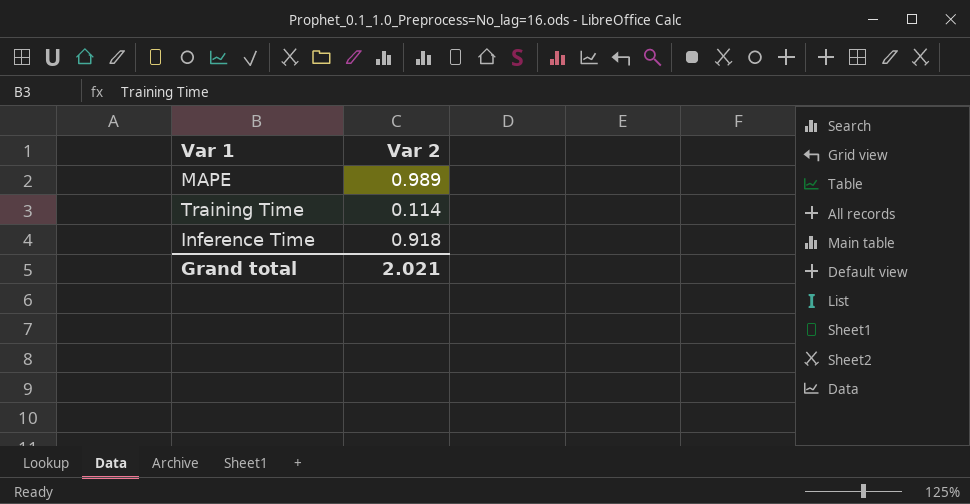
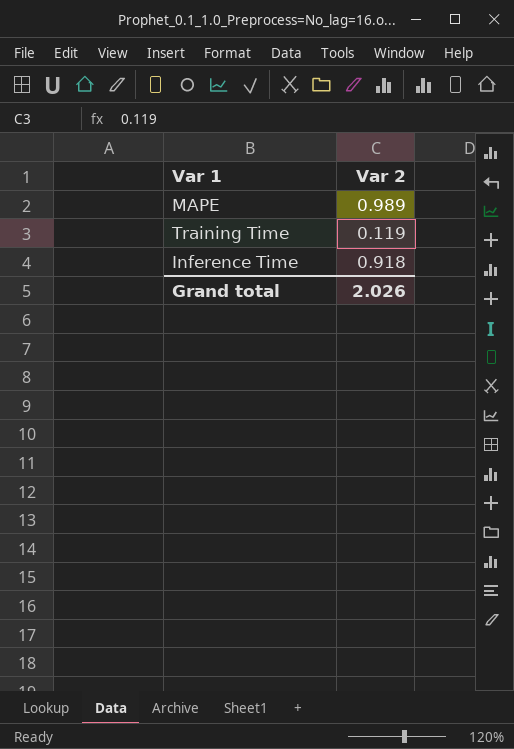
Training Time | Var 2: 0.114 -> 0.119
Grand total | Var 2: 2.021 -> 2.026

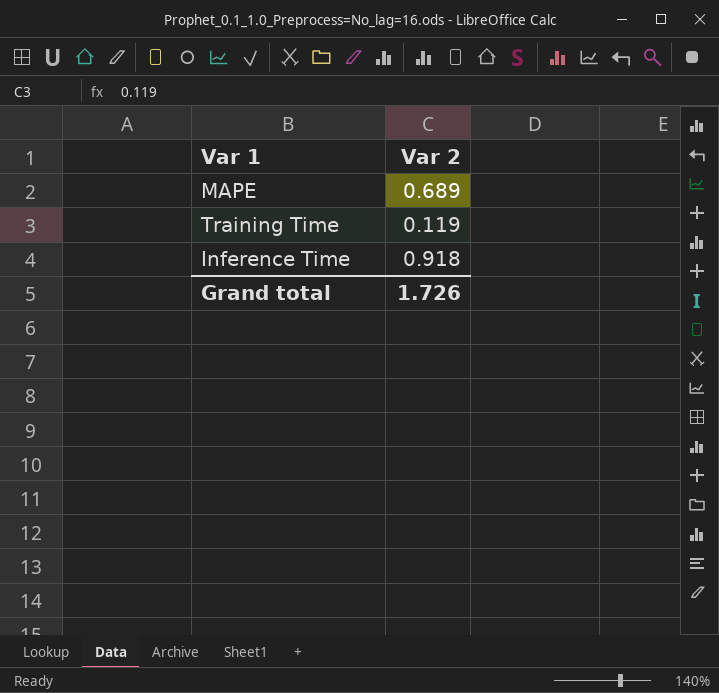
MAPE | Var 2: 0.989 -> 0.689
Grand total | Var 2: 2.026 -> 1.726

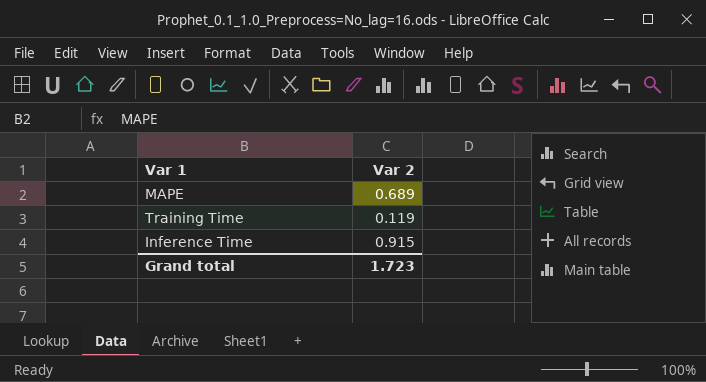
Inference Time | Var 2: 0.918 -> 0.915
Grand total | Var 2: 1.726 -> 1.723

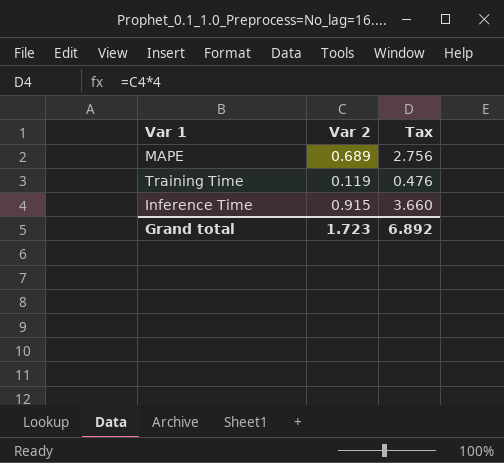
column Tax | formula: none -> [Var 2] * 4

